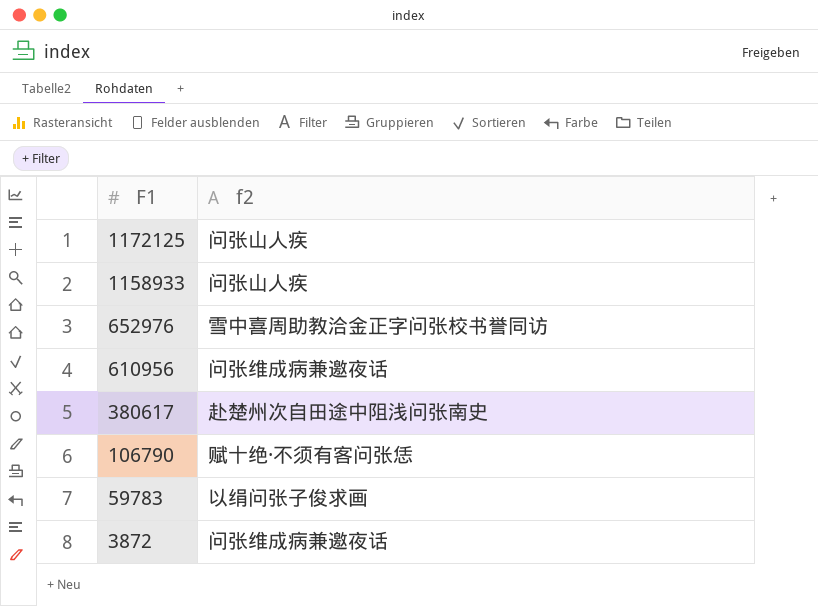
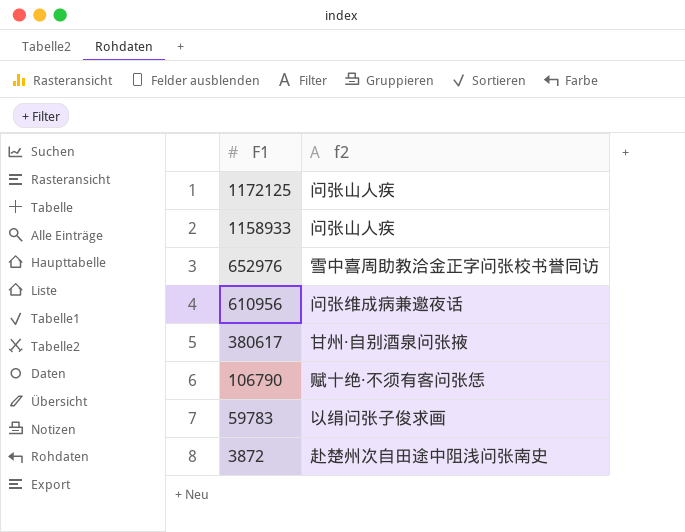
380617 | f2: 赴楚州次自田途中阻浅问张南史 -> 甘州·自别酒泉问张掖
3872 | f2: 问张维成病兼邀夜话 -> 赴楚州次自田途中阻浅问张南史

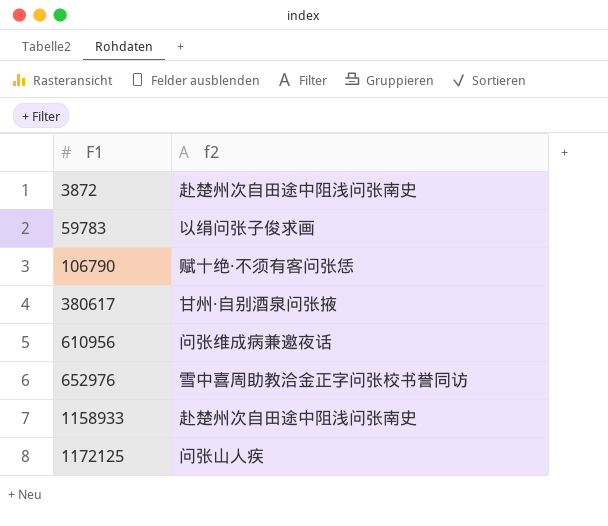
row order: F1 descending -> F1 ascending
1158933 | f2: 问张山人疾 -> 赴楚州次自田途中阻浅问张南史

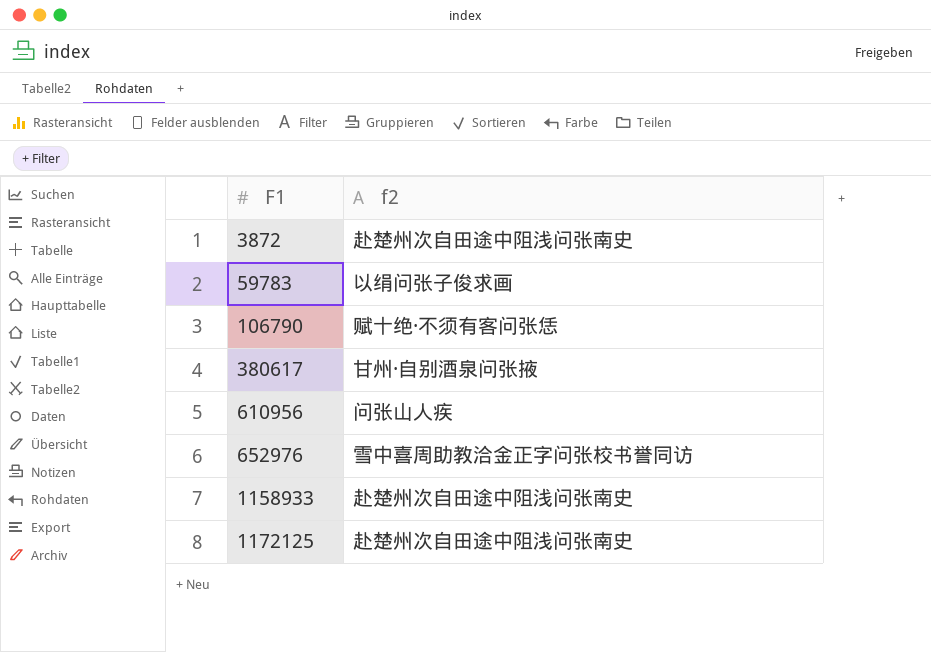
610956 | f2: 问张维成病兼邀夜话 -> 问张山人疾
1172125 | f2: 问张山人疾 -> 赴楚州次自田途中阻浅问张南史

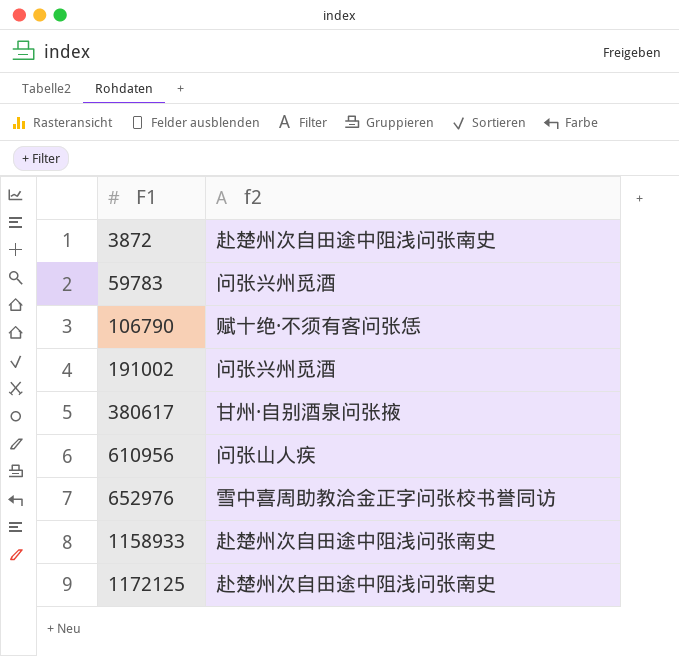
59783 | f2: 以绢问张子俊求画 -> 问张兴州觅酒
row 191002: none -> 问张兴州觅酒

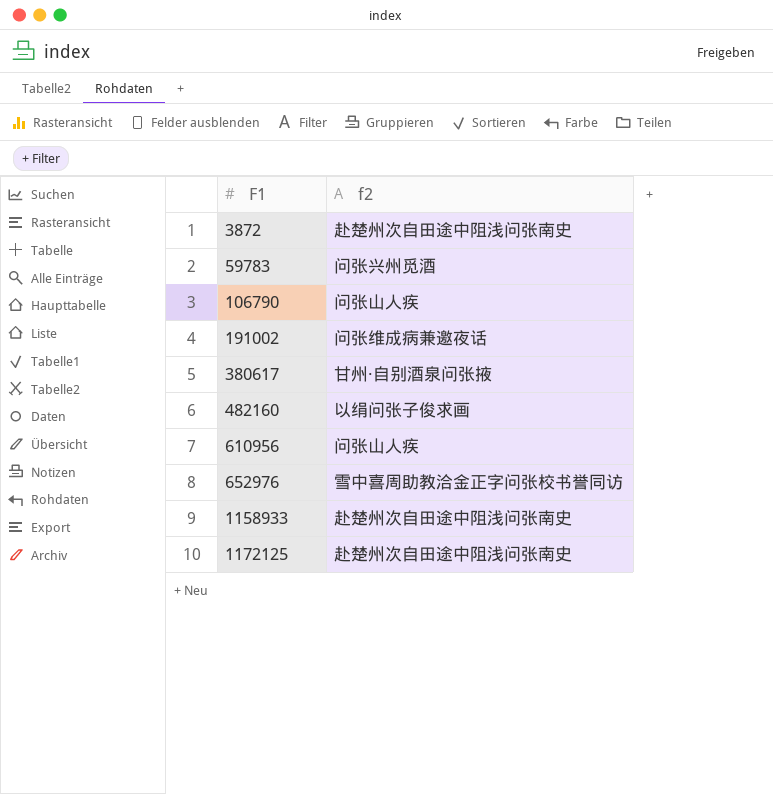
106790 | f2: 赋十绝·不须有客问张恁 -> 问张山人疾
191002 | f2: 问张兴州觅酒 -> 问张维成病兼邀夜话
row 482160: none -> 以绢问张子俊求画

